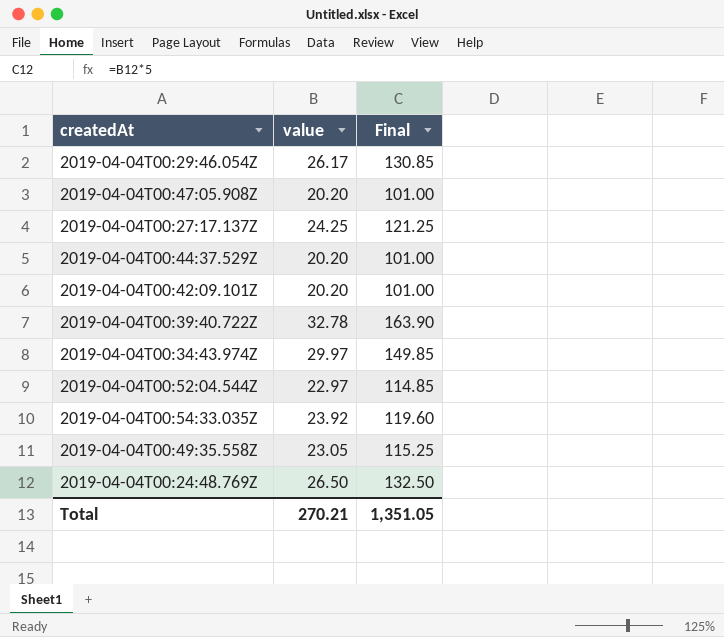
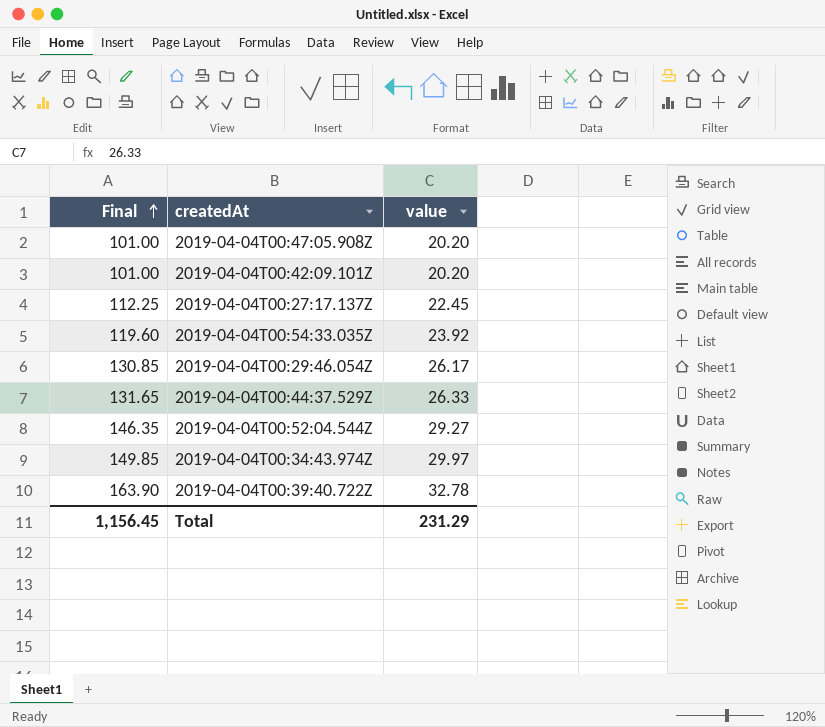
row order: none -> Final ascending
column Final | position: 3 -> 1
row 2019-04-04T00:49:35.558Z: 23.05 | 115.25 -> none
row 2019-04-04T00:24:48.769Z: 26.50 | 132.50 -> none
2019-04-04T00:27:17.137Z | Final: 121.25 -> 112.25
2019-04-04T00:27:17.137Z | value: 24.25 -> 22.45
2019-04-04T00:44:37.529Z | Final: 101.00 -> 131.65
2019-04-04T00:44:37.529Z | value: 20.20 -> 26.33
2019-04-04T00:52:04.544Z | Final: 114.85 -> 146.35
2019-04-04T00:52:04.544Z | value: 22.97 -> 29.27
Total | Final: 1,351.05 -> 1,156.45
Total | value: 270.21 -> 231.29

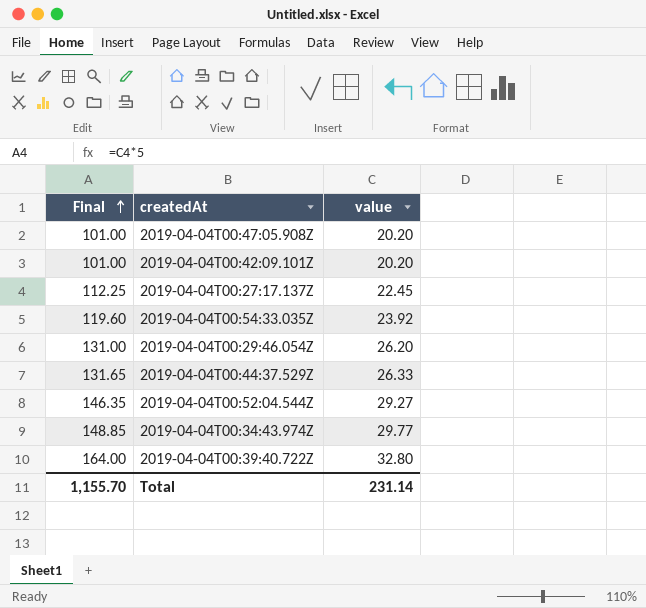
2019-04-04T00:29:46.054Z | Final: 130.85 -> 131.00
2019-04-04T00:29:46.054Z | value: 26.17 -> 26.20
2019-04-04T00:34:43.974Z | Final: 149.85 -> 148.85
2019-04-04T00:34:43.974Z | value: 29.97 -> 29.77
2019-04-04T00:39:40.722Z | Final: 163.90 -> 164.00
2019-04-04T00:39:40.722Z | value: 32.78 -> 32.80
Total | Final: 1,156.45 -> 1,155.70
Total | value: 231.29 -> 231.14

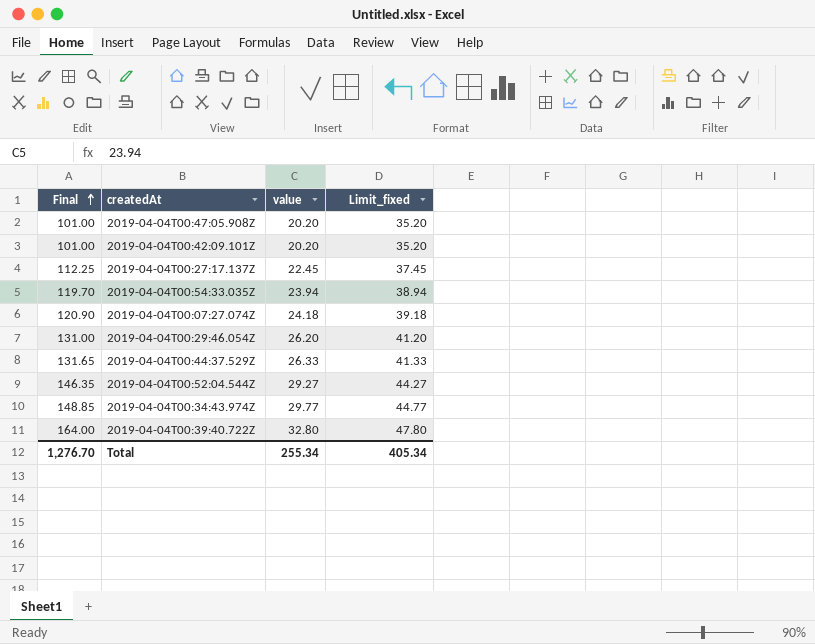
column Limit_fixed | formula: none -> [value] + 15
2019-04-04T00:54:33.035Z | Final: 119.60 -> 119.70
2019-04-04T00:54:33.035Z | value: 23.92 -> 23.94
row 2019-04-04T00:07:27.074Z: none -> 120.90 | 24.18 | 39.18
Total | Final: 1,155.70 -> 1,276.70
Total | value: 231.14 -> 255.34

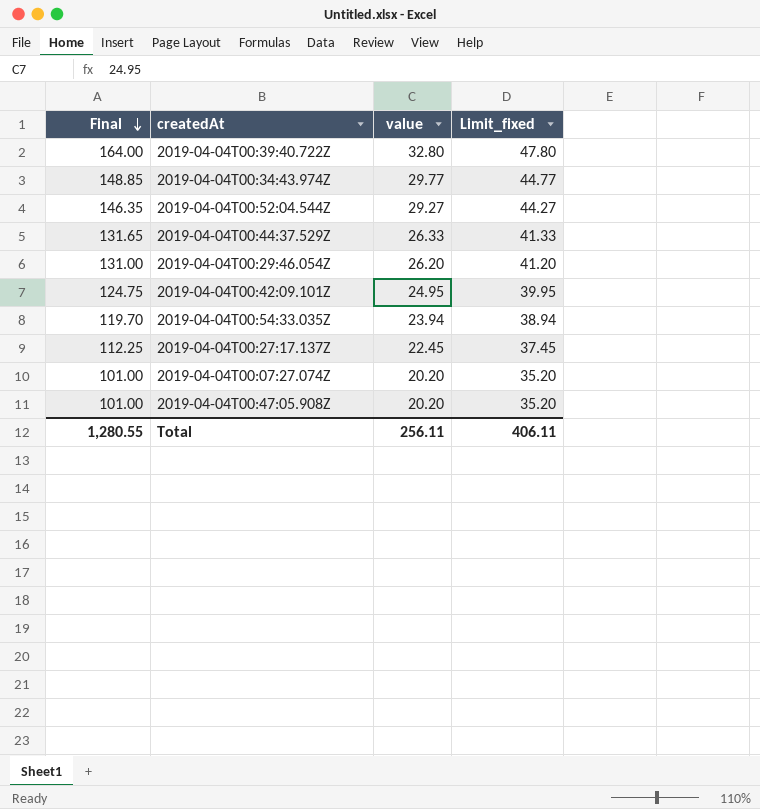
row order: Final ascending -> Final descending
2019-04-04T00:42:09.101Z | Final: 101.00 -> 124.75
2019-04-04T00:42:09.101Z | value: 20.20 -> 24.95
2019-04-04T00:42:09.101Z | Limit_fixed: 35.20 -> 39.95
2019-04-04T00:07:27.074Z | Final: 120.90 -> 101.00
2019-04-04T00:07:27.074Z | value: 24.18 -> 20.20
2019-04-04T00:07:27.074Z | Limit_fixed: 39.18 -> 35.20
Total | Final: 1,276.70 -> 1,280.55
Total | value: 255.34 -> 256.11
Total | Limit_fixed: 405.34 -> 406.11

